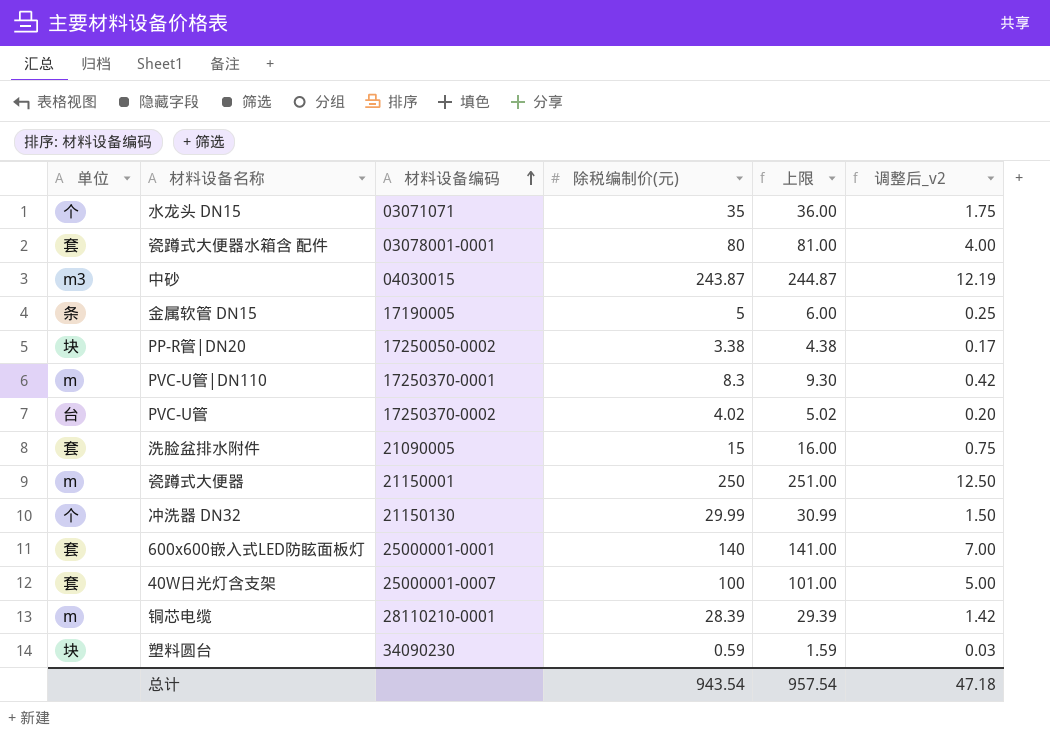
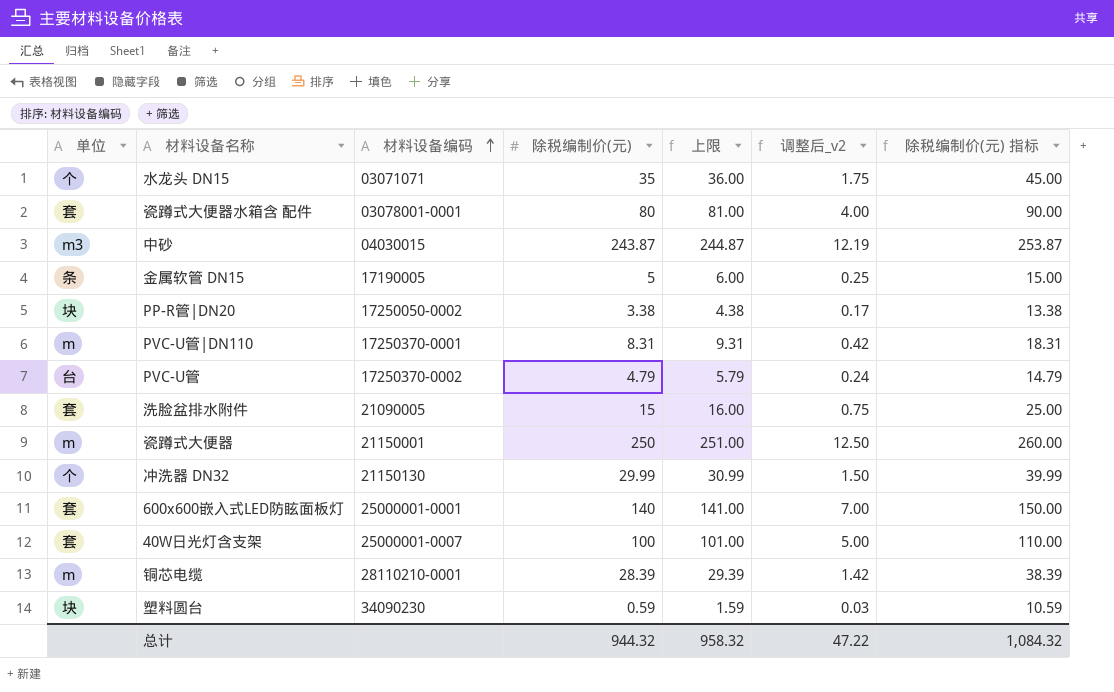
column 除税编制价(元) 指标 | formula: none -> [除税编制价(元)] + 10
PVC-U管|DN110 | 除税编制价(元): 8.3 -> 8.31
PVC-U管|DN110 | 上限: 9.30 -> 9.31
PVC-U管 | 除税编制价(元): 4.02 -> 4.79
PVC-U管 | 上限: 5.02 -> 5.79
PVC-U管 | 调整后_v2: 0.20 -> 0.24
总计 | 除税编制价(元): 943.54 -> 944.32
总计 | 上限: 957.54 -> 958.32
总计 | 调整后_v2: 47.18 -> 47.22

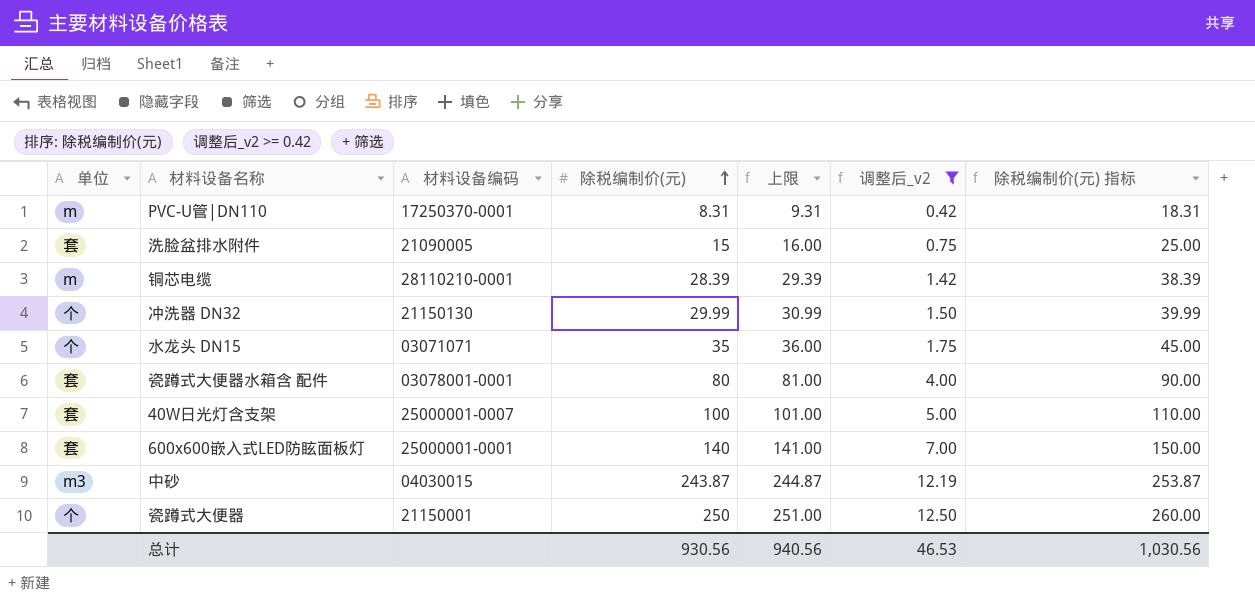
filter: none -> 调整后_v2 >= 0.42
row order: 材料设备编码 ascending -> 除税编制价(元) ascending
瓷蹲式大便器 | 单位: m -> 个
总计 | 除税编制价(元): 944.32 -> 930.56
总计 | 上限: 958.32 -> 940.56
总计 | 调整后_v2: 47.22 -> 46.53
总计 | 除税编制价(元) 指标: 1,084.32 -> 1,030.56

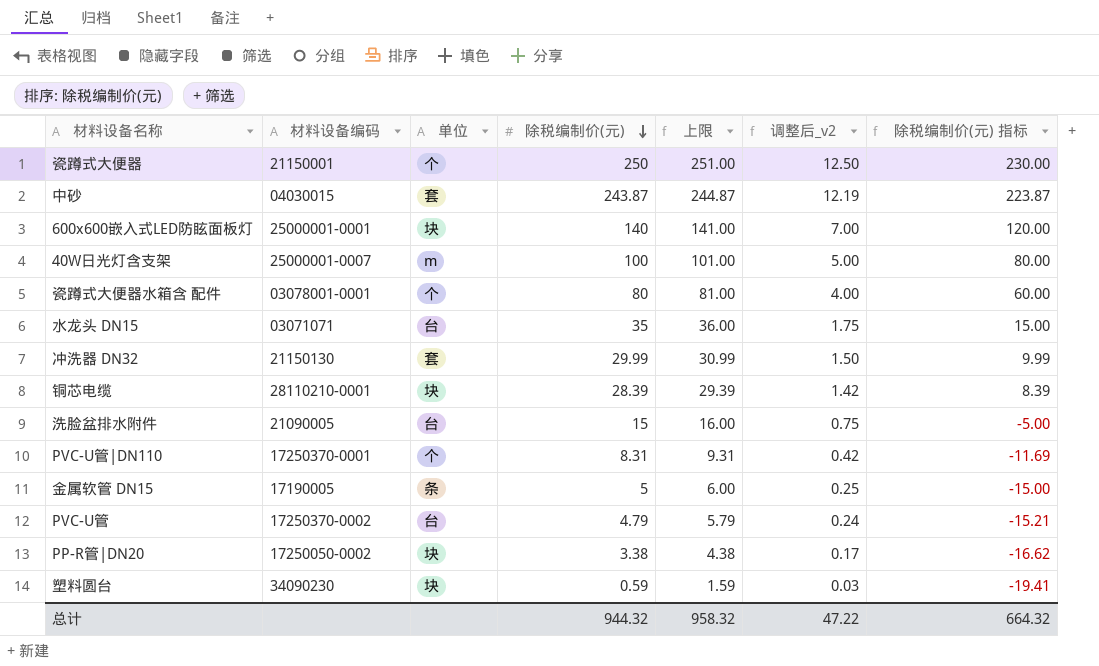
filter: 调整后_v2 >= 0.42 -> none
row order: 除税编制价(元) ascending -> 除税编制价(元) descending
column 单位 | position: 1 -> 3
column 除税编制价(元) 指标 | formula: [除税编制价(元)] + 10 -> [除税编制价(元)] - 20
中砂 | 单位: m3 -> 套
600x600嵌入式LED防眩面板灯 | 单位: 套 -> 块
40W日光灯含支架 | 单位: 套 -> m
瓷蹲式大便器水箱含 配件 | 单位: 套 -> 个
水龙头 DN15 | 单位: 个 -> 台
冲洗器 DN32 | 单位: 个 -> 套
铜芯电缆 | 单位: m -> 块
洗脸盆排水附件 | 单位: 套 -> 台
PVC-U管|DN110 | 单位: m -> 个
总计 | 除税编制价(元): 930.56 -> 944.32
总计 | 上限: 940.56 -> 958.32
总计 | 调整后_v2: 46.53 -> 47.22
总计 | 除税编制价(元) 指标: 1,030.56 -> 664.32

